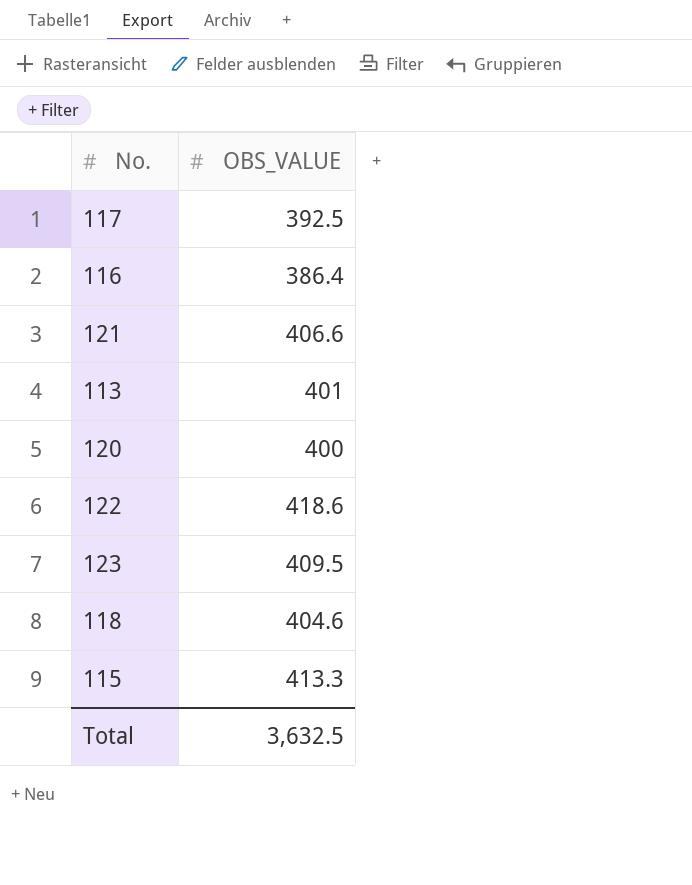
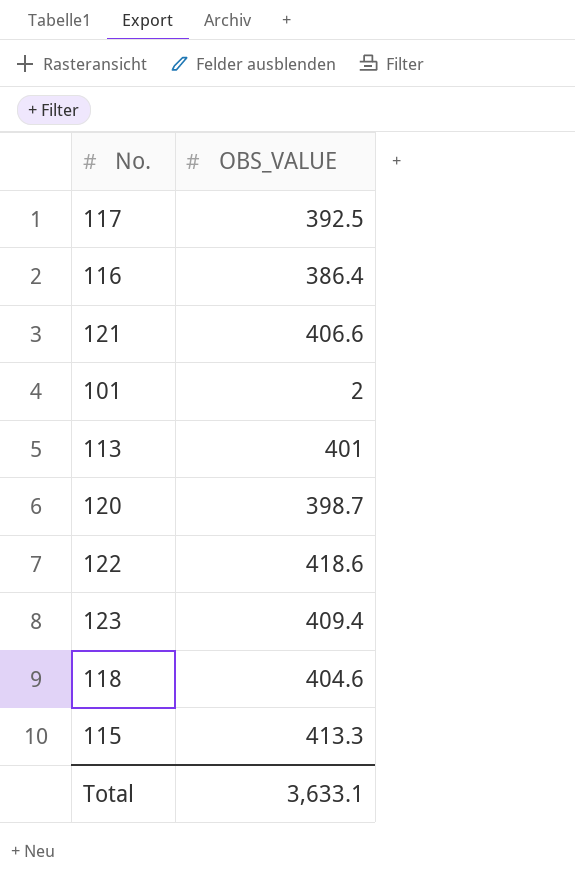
row 101: none -> 2
120 | OBS_VALUE: 400 -> 398.7
123 | OBS_VALUE: 409.5 -> 409.4
Total | OBS_VALUE: 3,632.5 -> 3,633.1

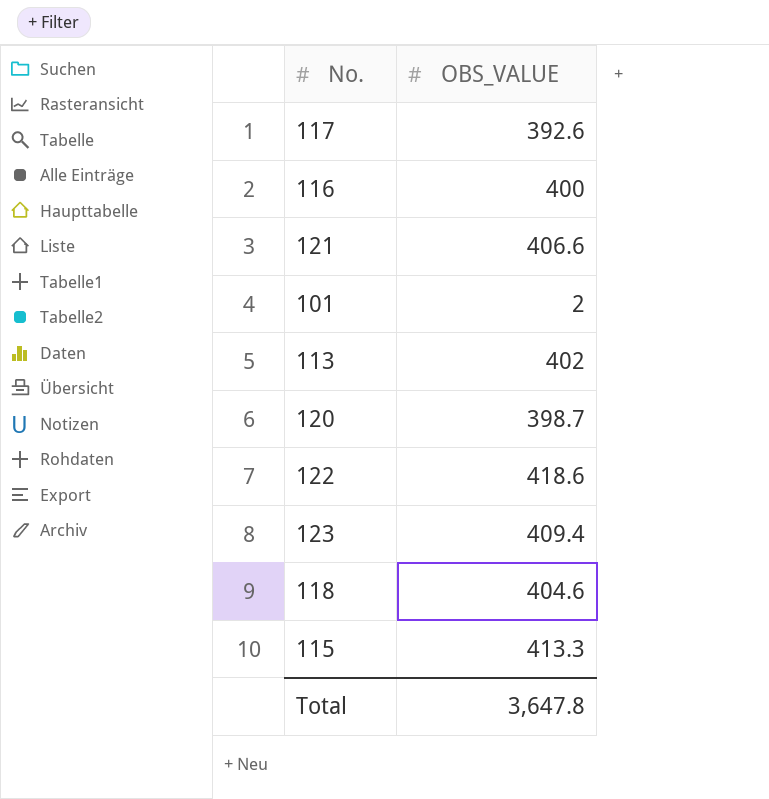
117 | OBS_VALUE: 392.5 -> 392.6
116 | OBS_VALUE: 386.4 -> 400
113 | OBS_VALUE: 401 -> 402
Total | OBS_VALUE: 3,633.1 -> 3,647.8

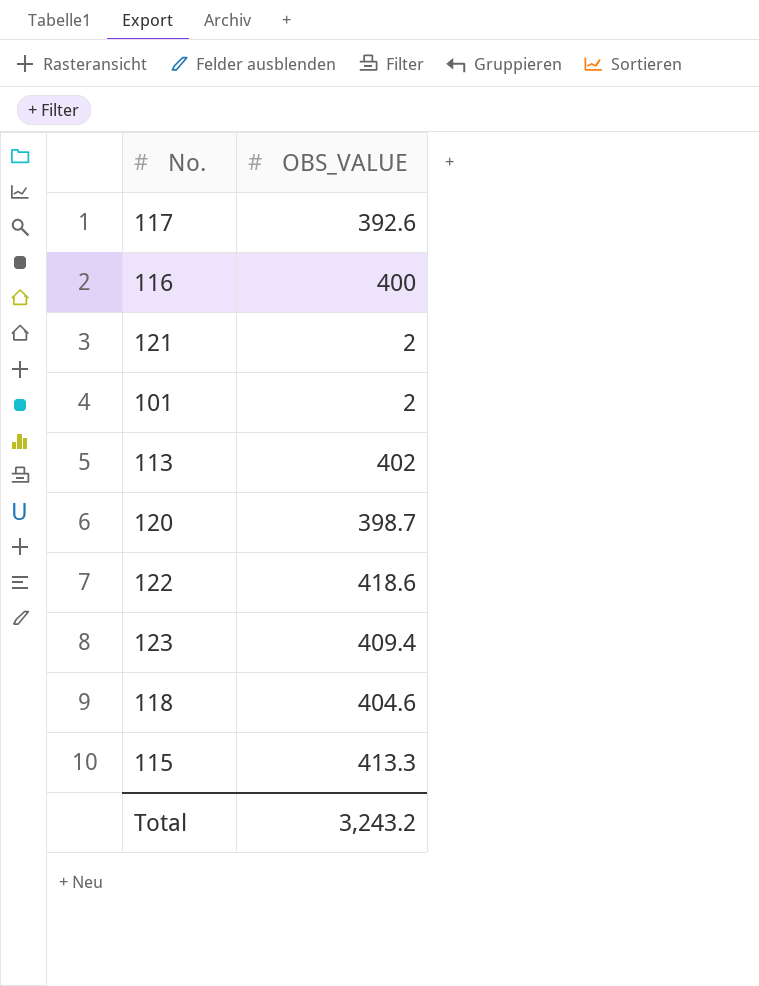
121 | OBS_VALUE: 406.6 -> 2
Total | OBS_VALUE: 3,647.8 -> 3,243.2

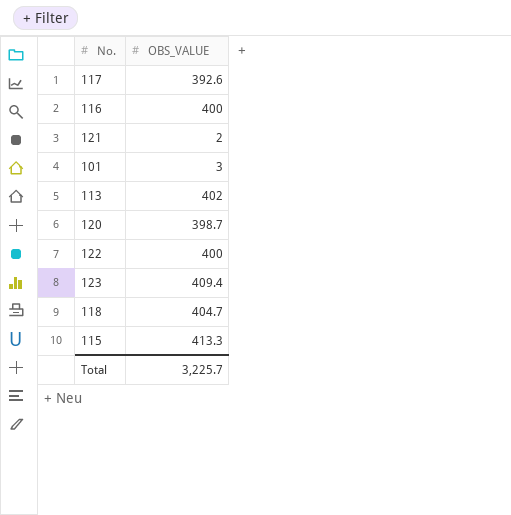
101 | OBS_VALUE: 2 -> 3
122 | OBS_VALUE: 418.6 -> 400
118 | OBS_VALUE: 404.6 -> 404.7
Total | OBS_VALUE: 3,243.2 -> 3,225.7

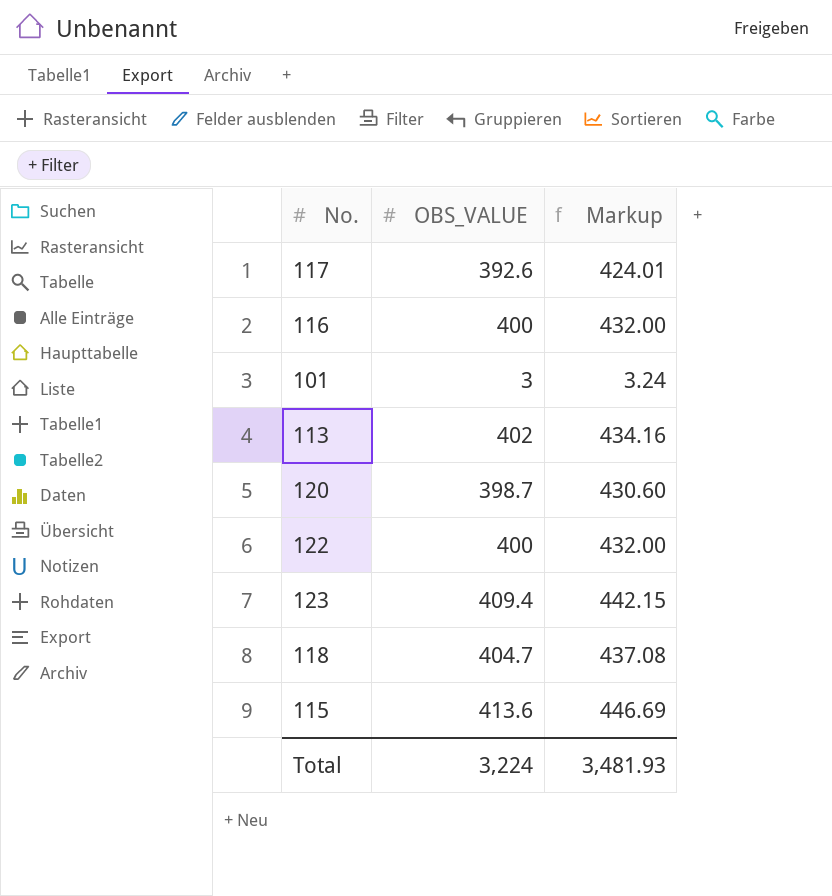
column Markup | formula: none -> [OBS_VALUE] * 1.08
row 121: 2 -> none
115 | OBS_VALUE: 413.3 -> 413.6
Total | OBS_VALUE: 3,225.7 -> 3,224

